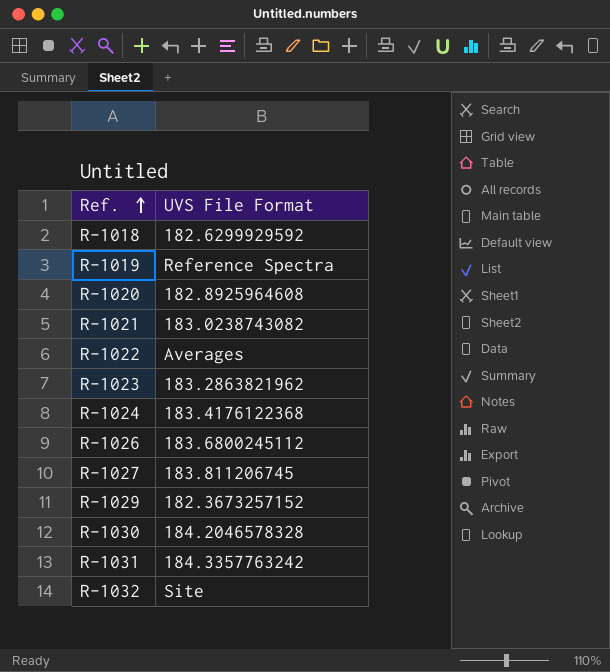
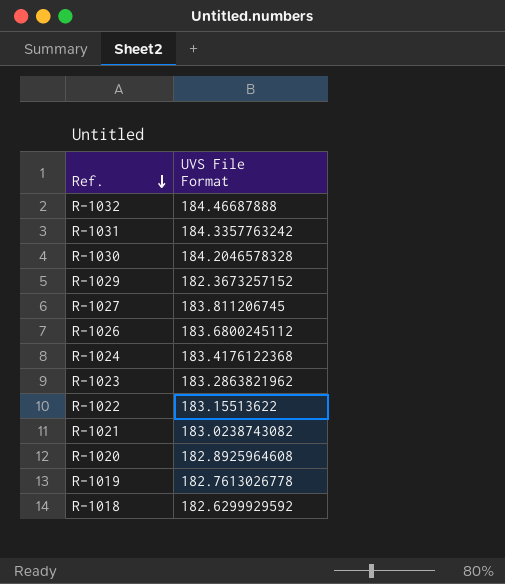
row order: Ref. ascending -> Ref. descending
R-1032 | UVS File Format: Site -> 184.46687888
R-1022 | UVS File Format: Averages -> 183.15513622
R-1019 | UVS File Format: Reference Spectra -> 182.7613026778

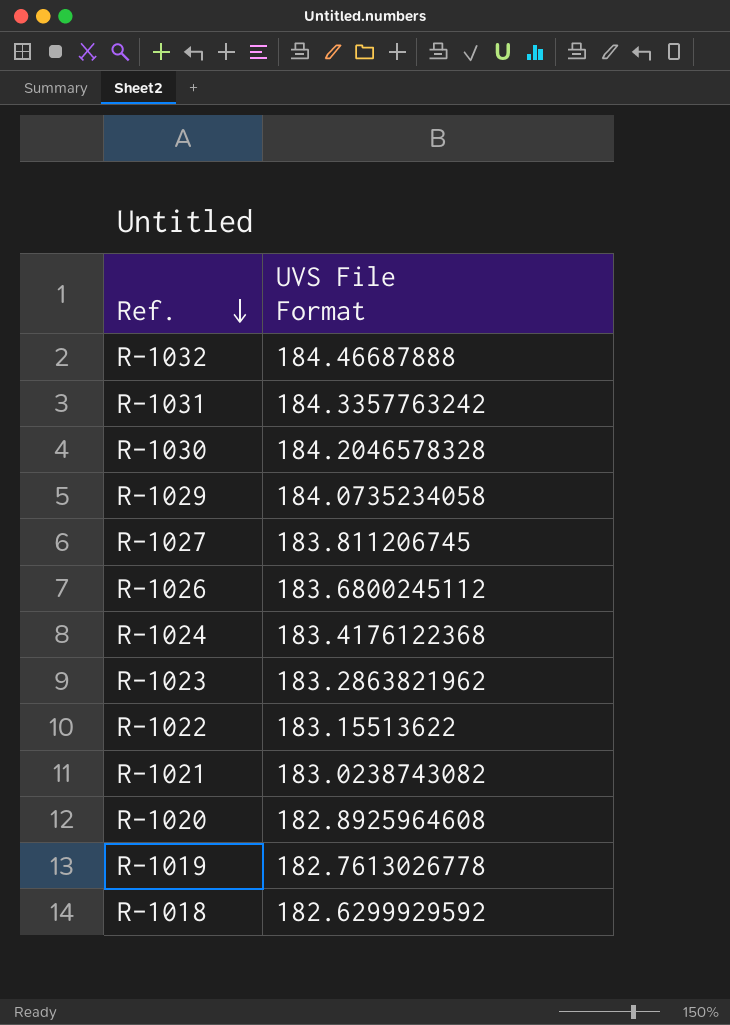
R-1029 | UVS File Format: 182.3673257152 -> 184.0735234058

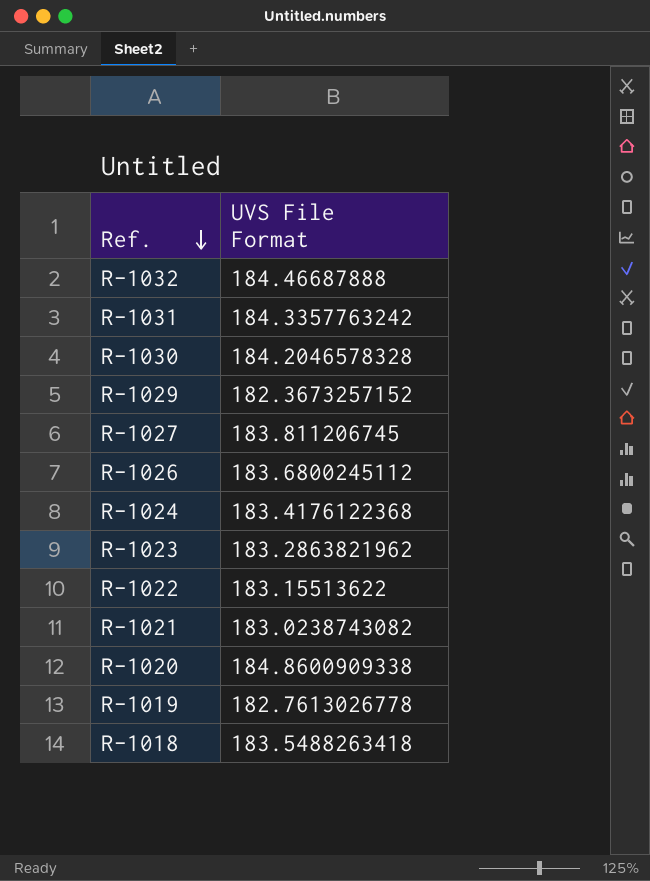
R-1029 | UVS File Format: 184.0735234058 -> 182.3673257152
R-1020 | UVS File Format: 182.8925964608 -> 184.8600909338
R-1018 | UVS File Format: 182.6299929592 -> 183.5488263418

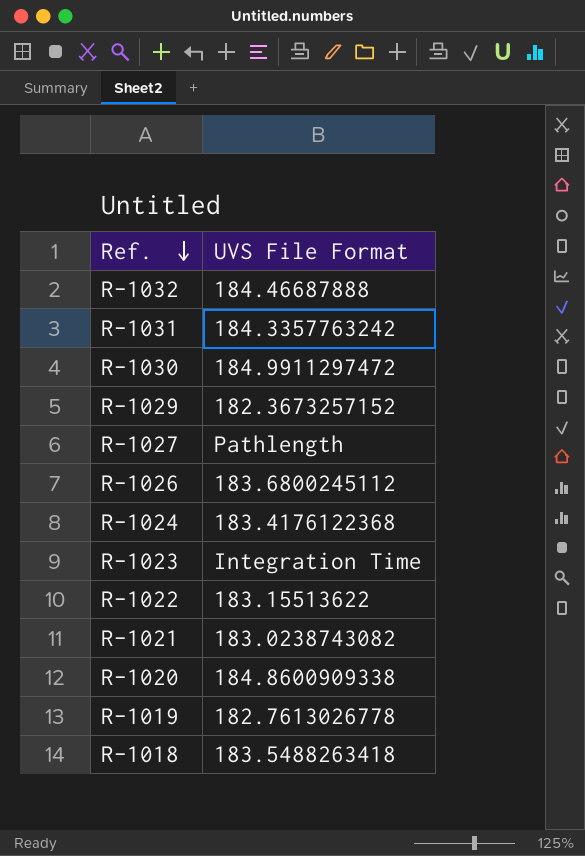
R-1030 | UVS File Format: 184.2046578328 -> 184.9911297472
R-1027 | UVS File Format: 183.811206745 -> Pathlength
R-1023 | UVS File Format: 183.2863821962 -> Integration Time

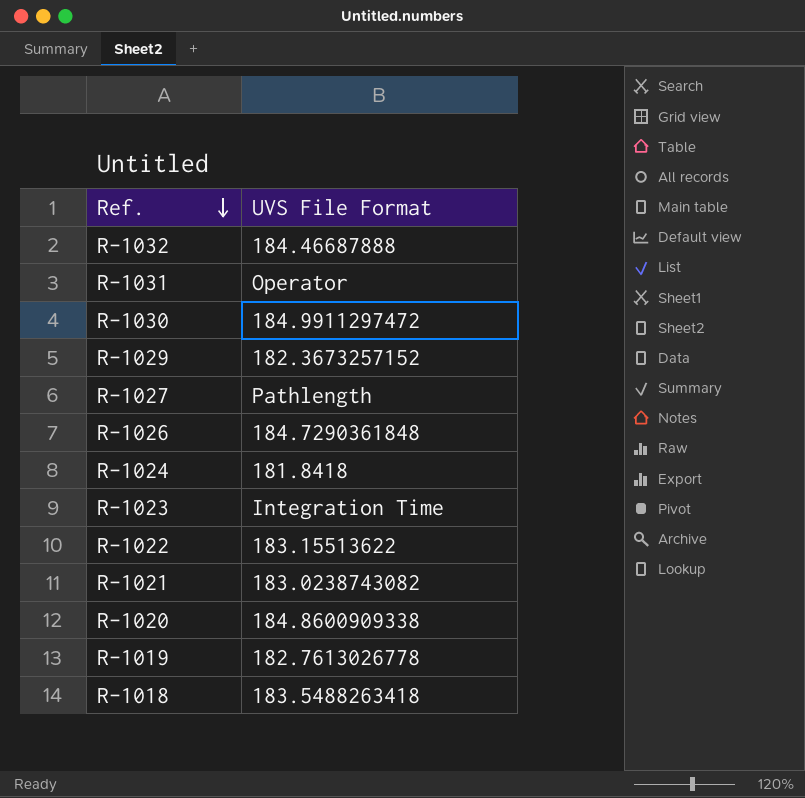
R-1031 | UVS File Format: 184.3357763242 -> Operator
R-1026 | UVS File Format: 183.6800245112 -> 184.7290361848
R-1024 | UVS File Format: 183.4176122368 -> 181.8418

